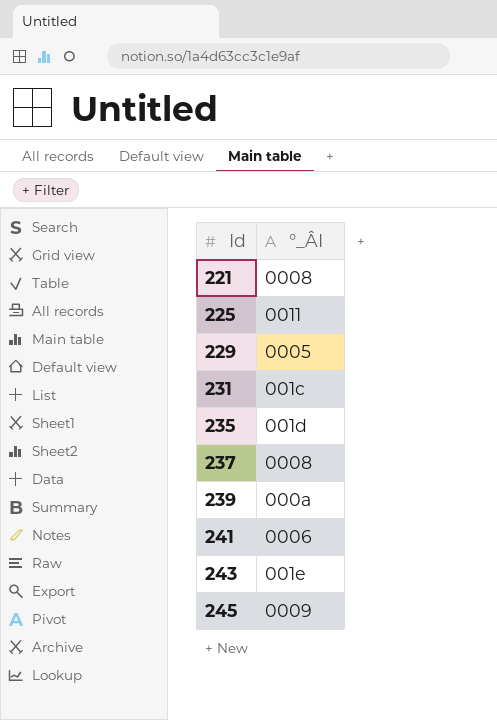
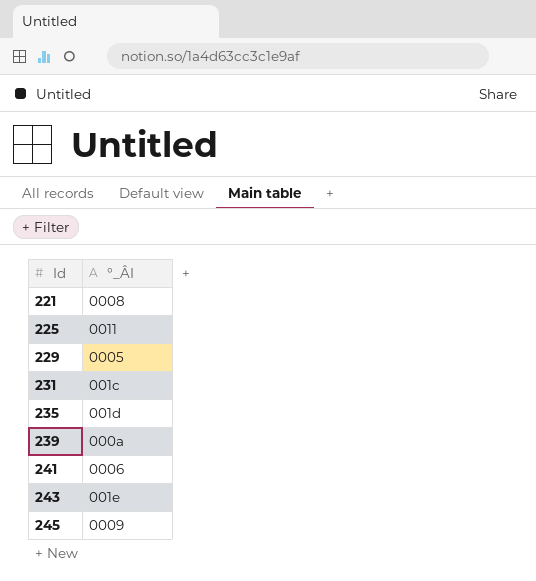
row 237: 0008 -> none

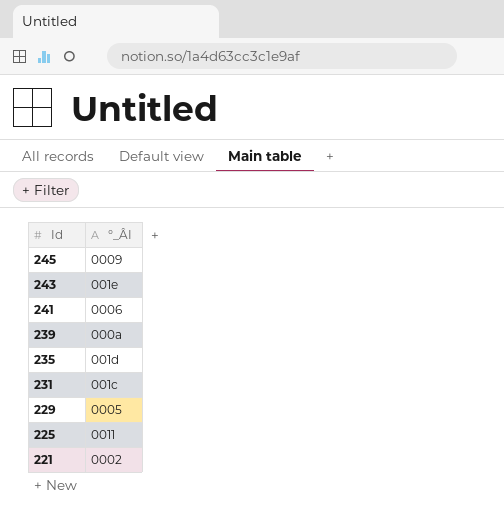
row order: Id ascending -> Id descending
221 | °_ÂI: 0008 -> 0002

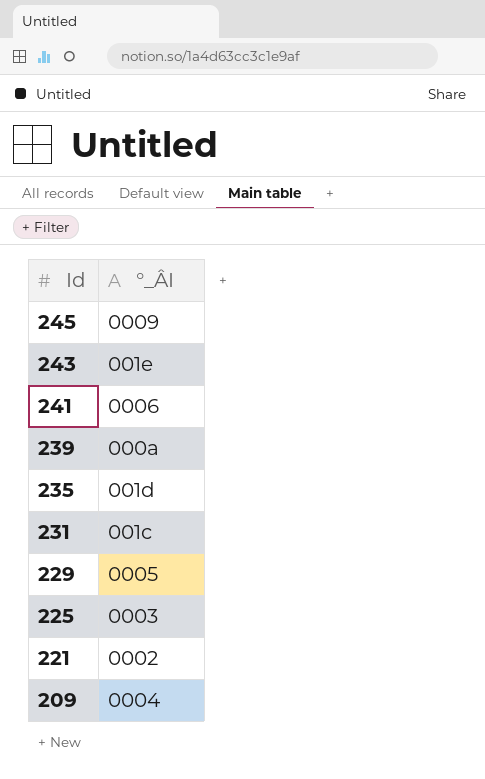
225 | °_ÂI: 0011 -> 0003
row 209: none -> 0004

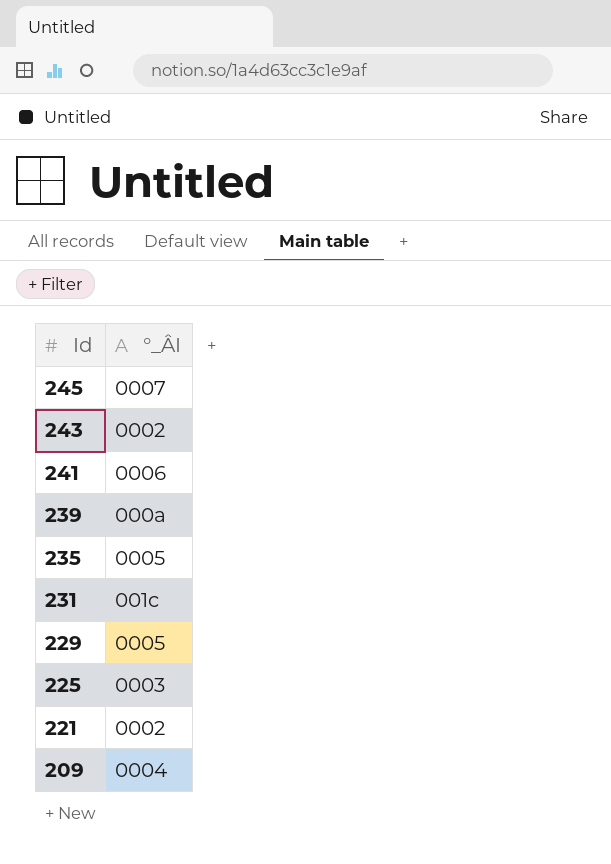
245 | °_ÂI: 0009 -> 0007
243 | °_ÂI: 001e -> 0002
235 | °_ÂI: 001d -> 0005

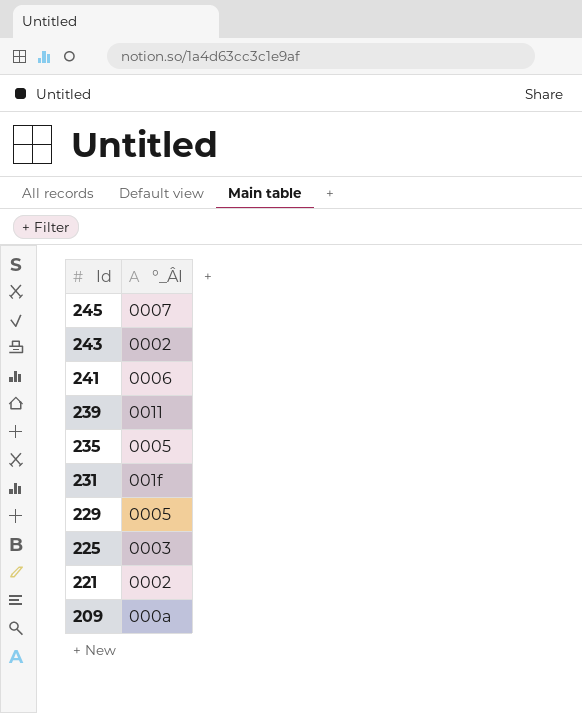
239 | °_ÂI: 000a -> 0011
231 | °_ÂI: 001c -> 001f
209 | °_ÂI: 0004 -> 000a

